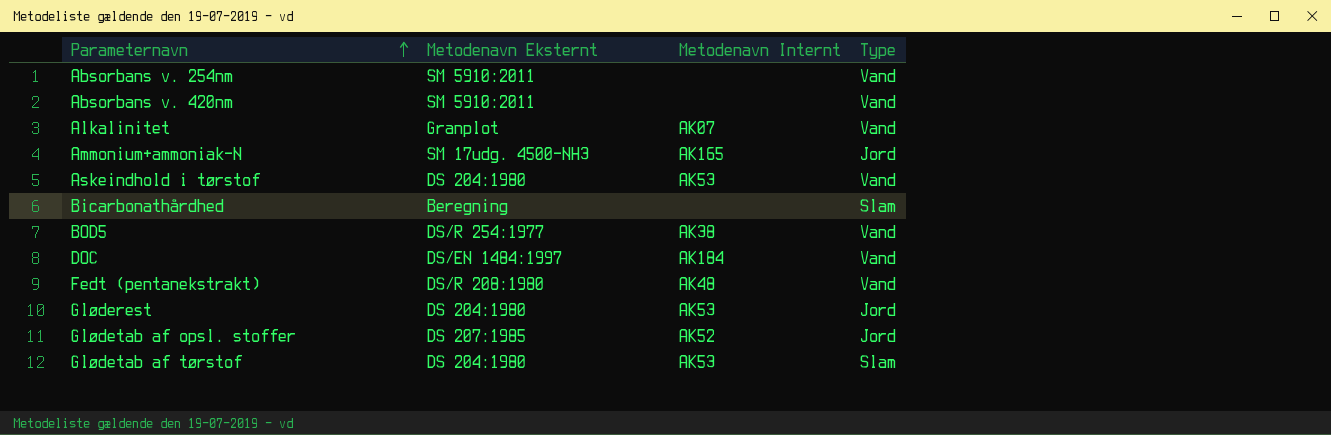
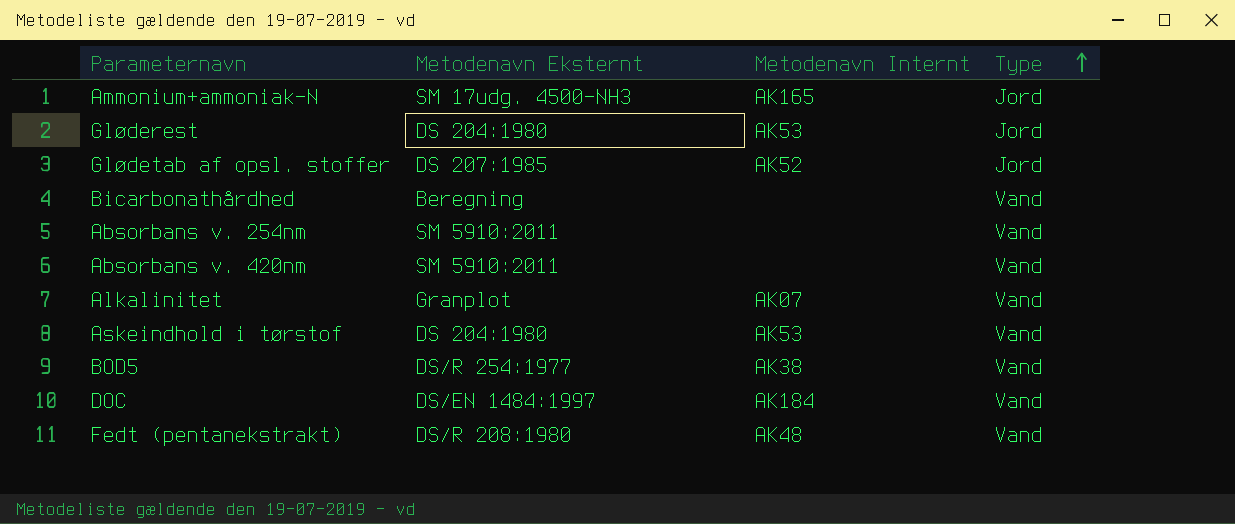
row order: Parameternavn ascending -> Type ascending
row Glødetab af tørstof: DS 204:1980 | AK53 | Slam -> none
Bicarbonathårdhed | Type: Slam -> Vand

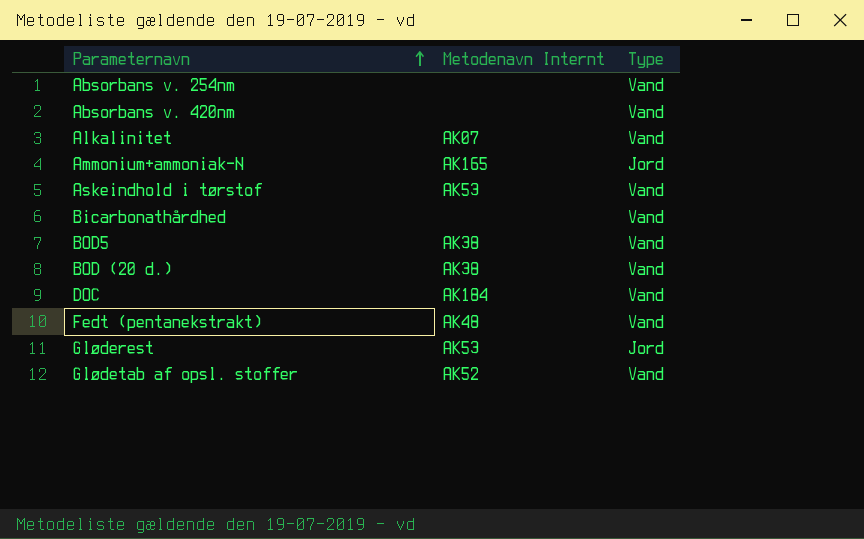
row order: Type ascending -> Parameternavn ascending
column Metodenavn Eksternt | position: 2 -> none
row BOD (20 d.): none -> AK38 | Vand
Glødetab af opsl. stoffer | Type: Jord -> Vand

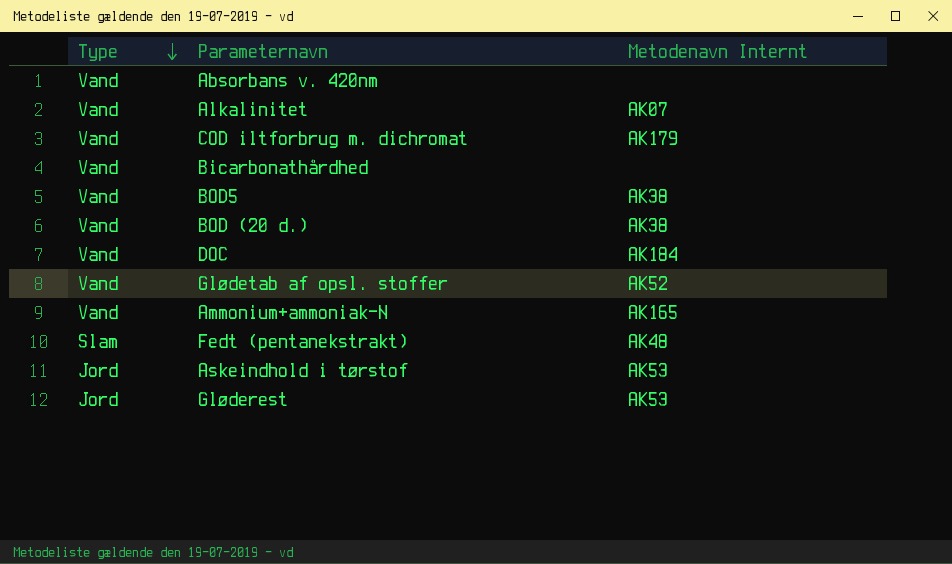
row order: Parameternavn ascending -> Type descending
column Type | position: 3 -> 1
row Absorbans v. 254nm: none | Vand -> none
row COD iltforbrug m. dichromat: none -> Vand | AK179
Ammonium+ammoniak-N | Type: Jord -> Vand
Fedt (pentanekstrakt) | Type: Vand -> Slam
Askeindhold i tørstof | Type: Vand -> Jord

